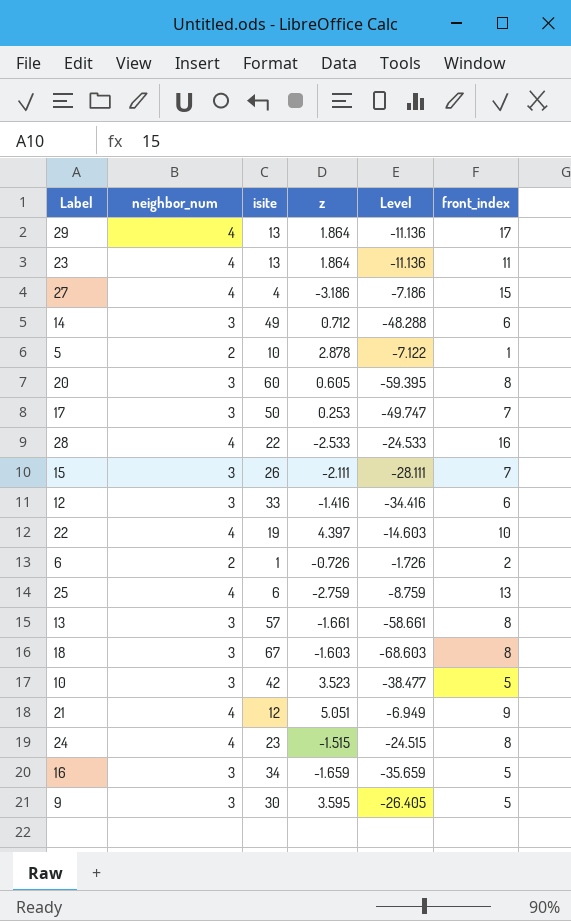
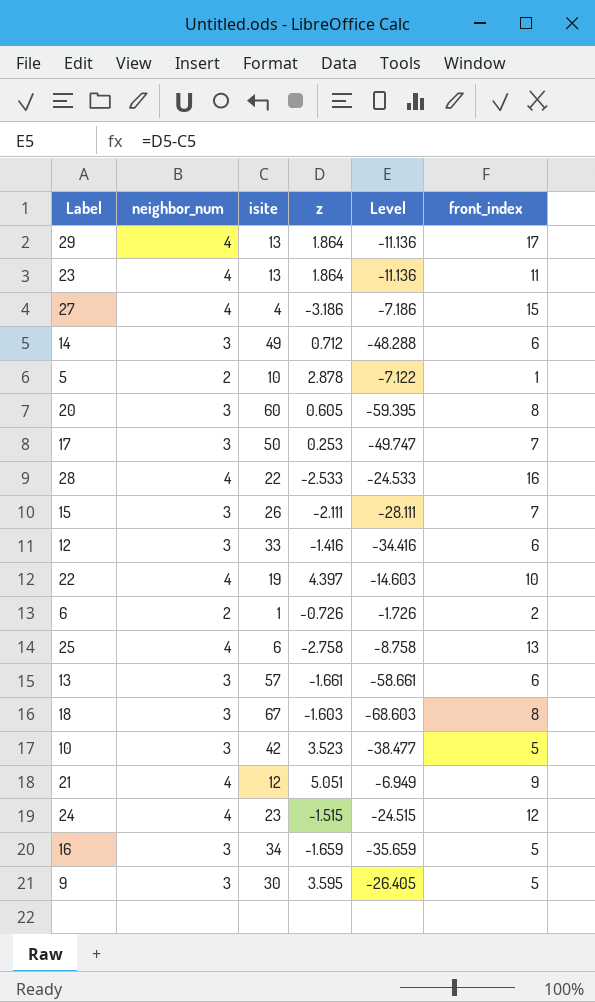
25 | z: -2.759 -> -2.758
25 | Level: -8.759 -> -8.758
13 | front_index: 8 -> 6
24 | front_index: 8 -> 12

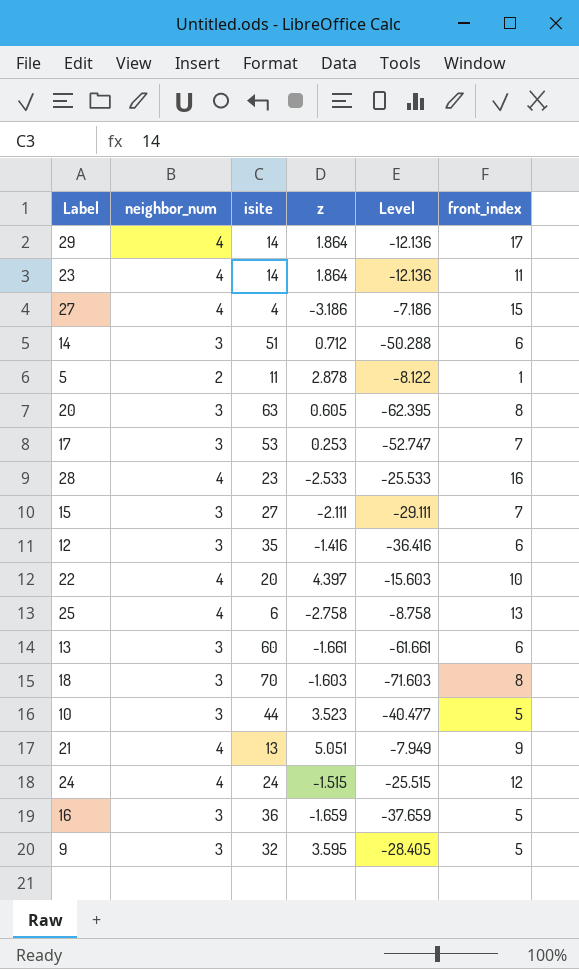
row 6: 2 | 1 | -0.726 | -1.726 | 2 -> none
29 | isite: 13 -> 14
29 | Level: -11.136 -> -12.136
23 | isite: 13 -> 14
23 | Level: -11.136 -> -12.136
14 | isite: 49 -> 51
14 | Level: -48.288 -> -50.288
5 | isite: 10 -> 11
5 | Level: -7.122 -> -8.122
20 | isite: 60 -> 63
20 | Level: -59.395 -> -62.395
17 | isite: 50 -> 53
17 | Level: -49.747 -> -52.747
28 | isite: 22 -> 23
28 | Level: -24.533 -> -25.533
15 | isite: 26 -> 27
15 | Level: -28.111 -> -29.111
12 | isite: 33 -> 35
12 | Level: -34.416 -> -36.416
22 | isite: 19 -> 20
22 | Level: -14.603 -> -15.603
13 | isite: 57 -> 60
13 | Level: -58.661 -> -61.661
18 | isite: 67 -> 70
18 | Level: -68.603 -> -71.603
10 | isite: 42 -> 44
10 | Level: -38.477 -> -40.477
21 | isite: 12 -> 13
21 | Level: -6.949 -> -7.949
24 | isite: 23 -> 24
24 | Level: -24.515 -> -25.515
16 | isite: 34 -> 36
16 | Level: -35.659 -> -37.659
9 | isite: 30 -> 32
9 | Level: -26.405 -> -28.405

